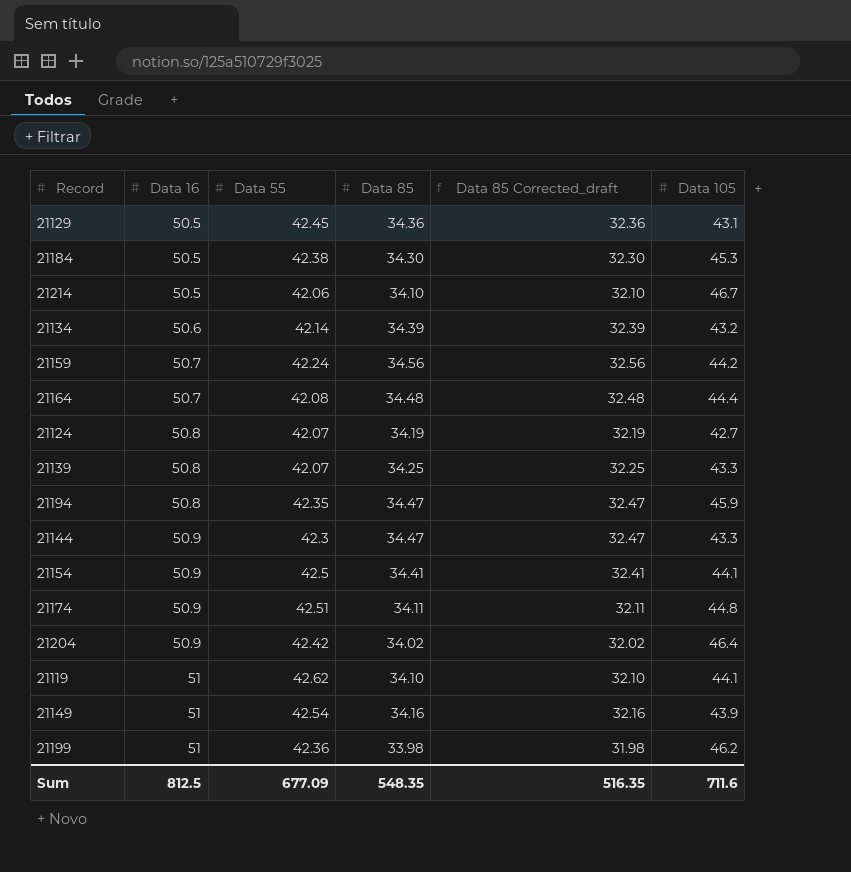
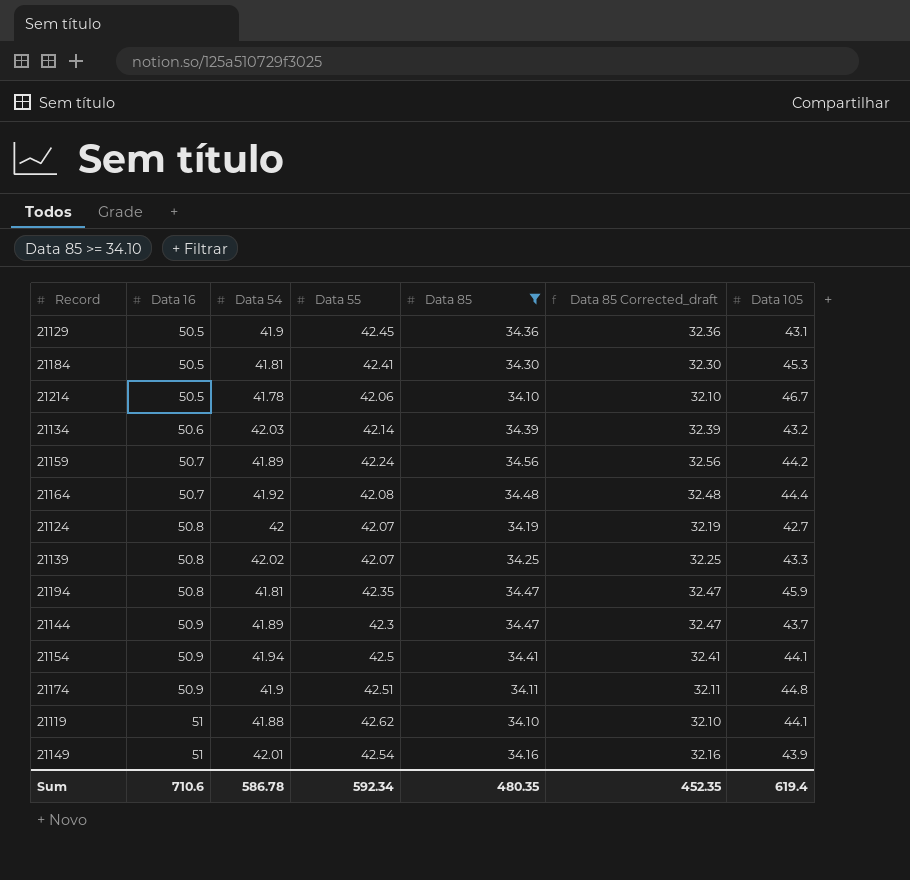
filter: none -> Data 85 >= 34.10
column Data 54 | position: none -> 3
21184 | Data 55: 42.38 -> 42.41
21144 | Data 105: 43.3 -> 43.7
Sum | Data 16: 812.5 -> 710.6
Sum | Data 55: 677.09 -> 592.34
Sum | Data 85: 548.35 -> 480.35
Sum | Data 85 Corrected_draft: 516.35 -> 452.35
Sum | Data 105: 711.6 -> 619.4

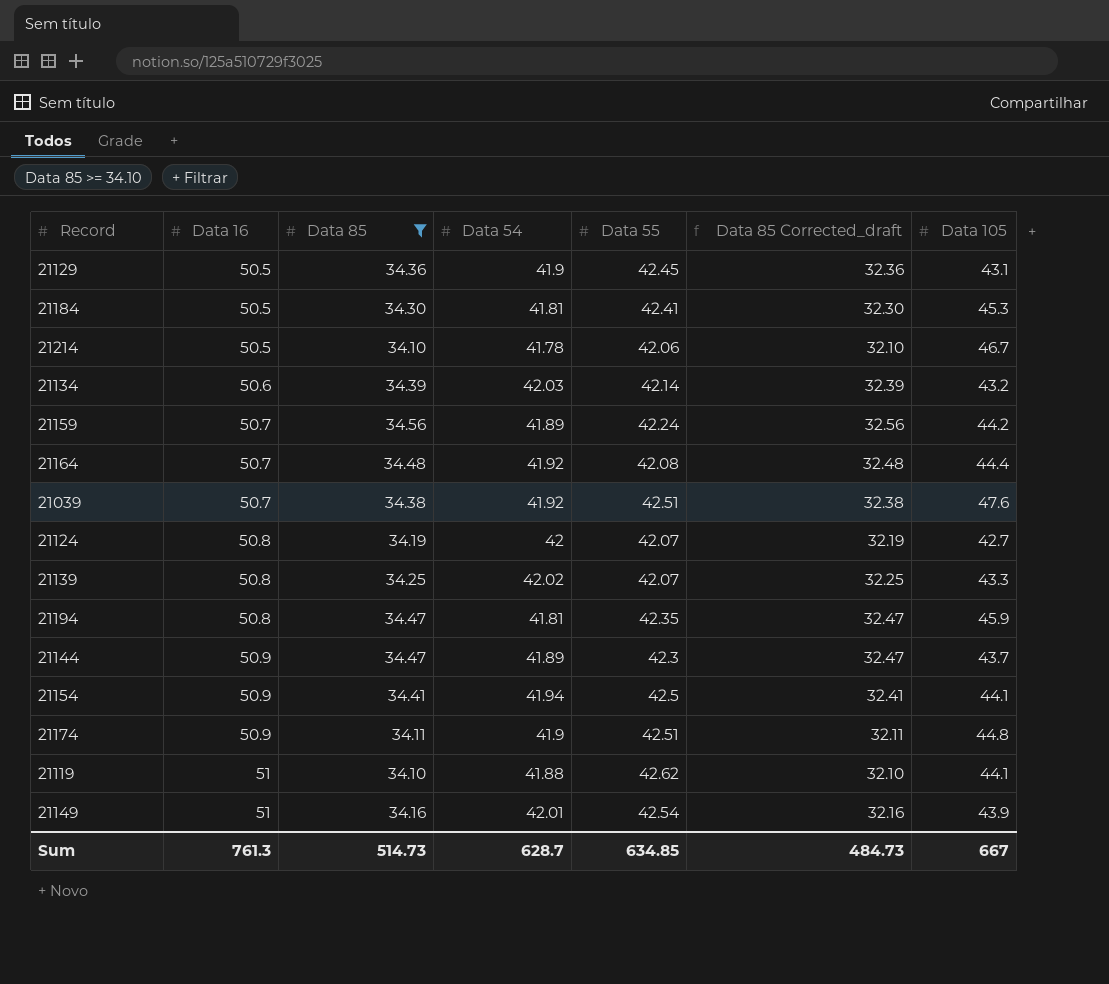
column Data 85 | position: 5 -> 3
row 21039: none -> 50.7 | 34.38 | 41.92 | 42.51 | 32.38 | 47.6
Sum | Data 16: 710.6 -> 761.3
Sum | Data 85: 480.35 -> 514.73
Sum | Data 54: 586.78 -> 628.7
Sum | Data 55: 592.34 -> 634.85
Sum | Data 85 Corrected_draft: 452.35 -> 484.73
Sum | Data 105: 619.4 -> 667

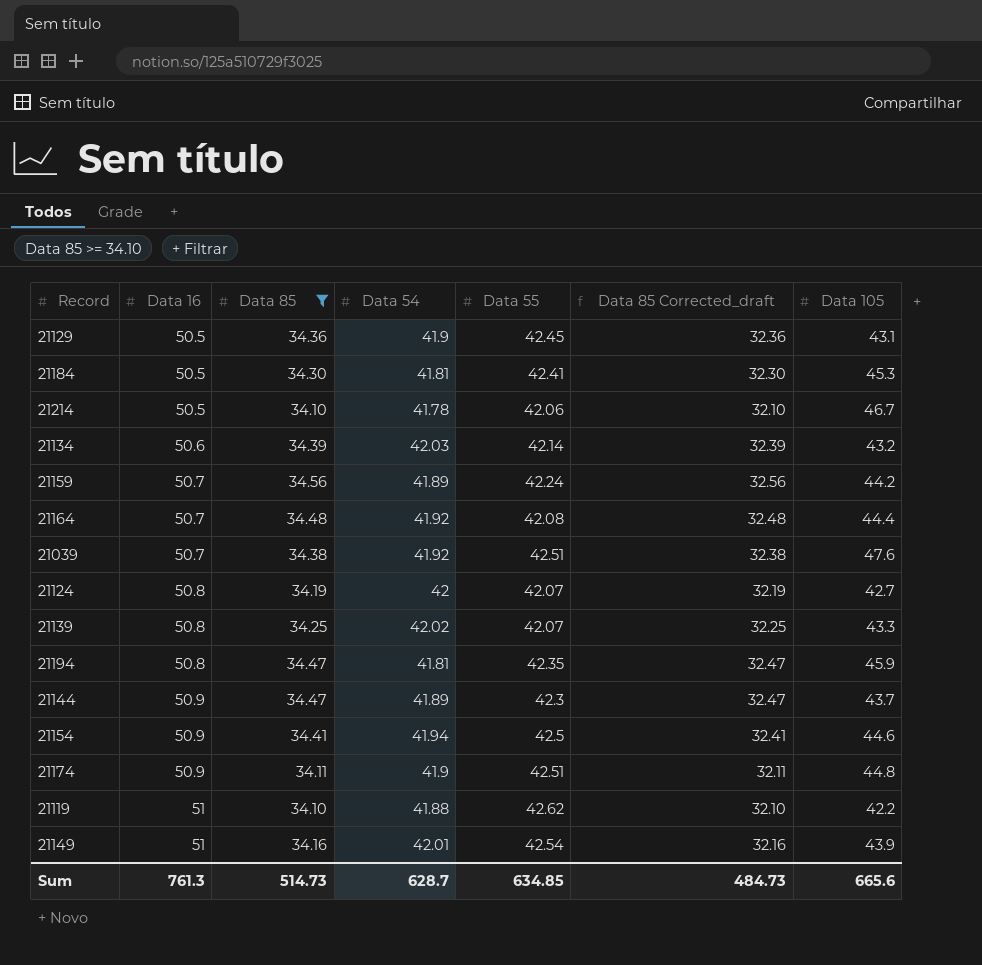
21154 | Data 105: 44.1 -> 44.6
21119 | Data 105: 44.1 -> 42.2
Sum | Data 105: 667 -> 665.6

